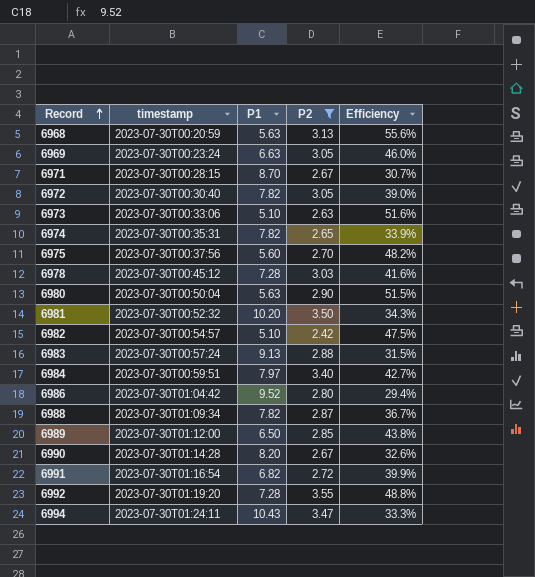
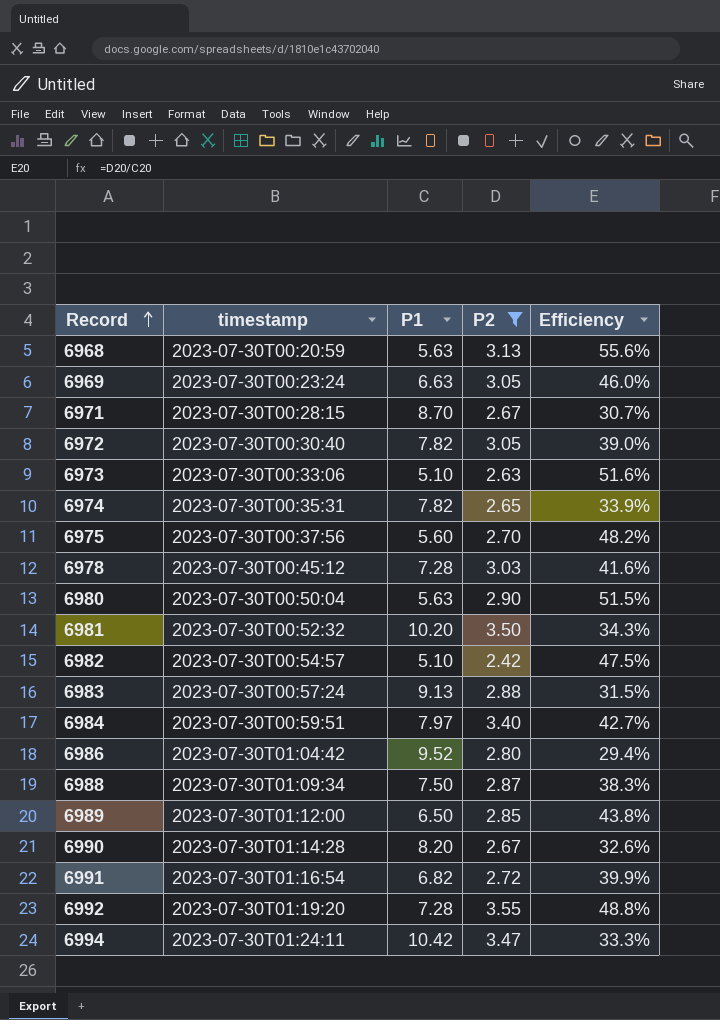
6988 | P1: 7.82 -> 7.50
6988 | Efficiency: 36.7% -> 38.3%
6994 | P1: 10.43 -> 10.42

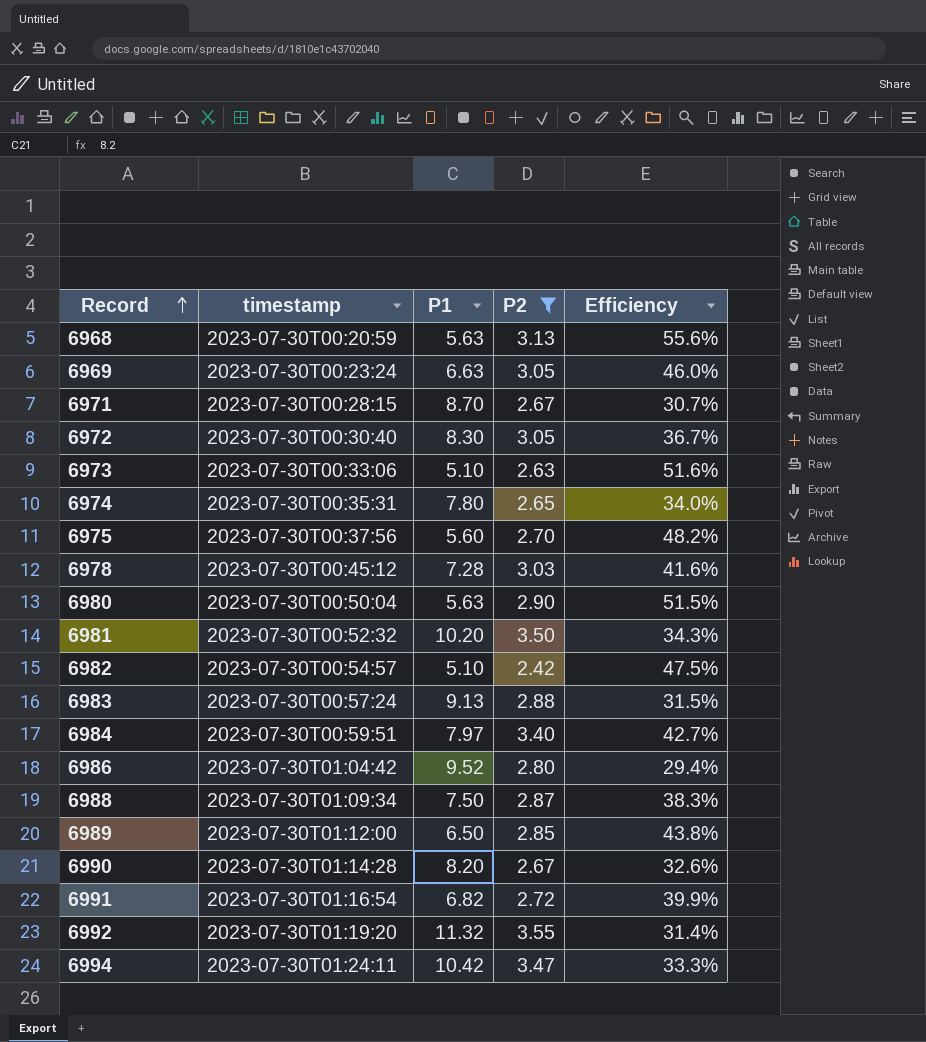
6972 | P1: 7.82 -> 8.30
6972 | Efficiency: 39.0% -> 36.7%
6974 | P1: 7.82 -> 7.80
6974 | Efficiency: 33.9% -> 34.0%
6992 | P1: 7.28 -> 11.32
6992 | Efficiency: 48.8% -> 31.4%

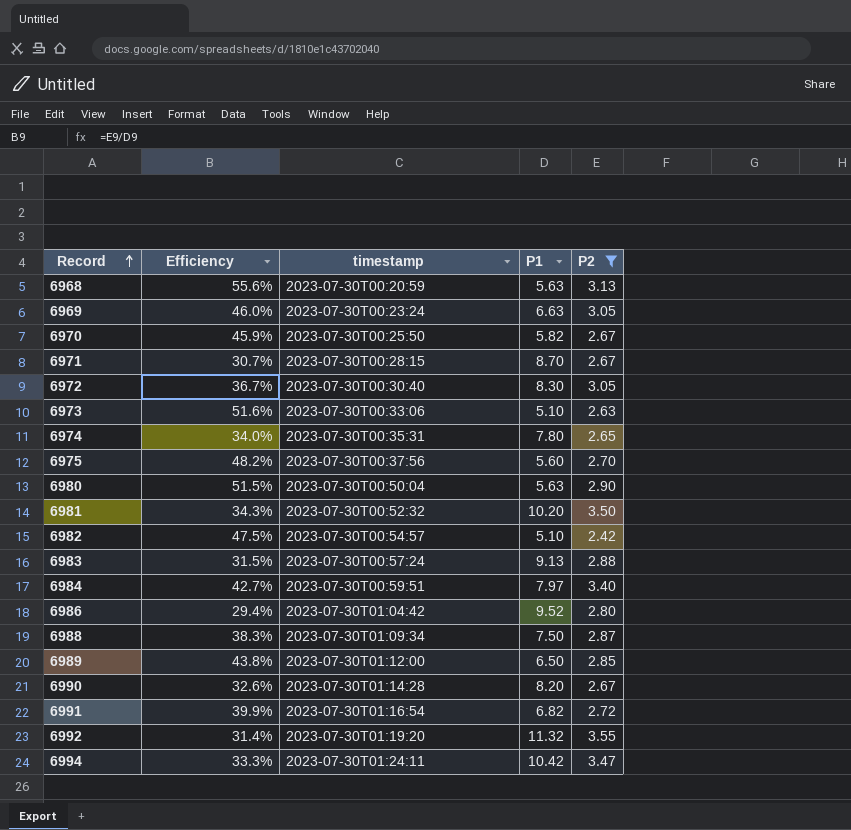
column Efficiency | position: 5 -> 2
row 6978: 2023-07-30T00:45:12 | 7.28 | 3.03 | 41.6% -> none
row 6970: none -> 45.9% | 2023-07-30T00:25:50 | 5.82 | 2.67

